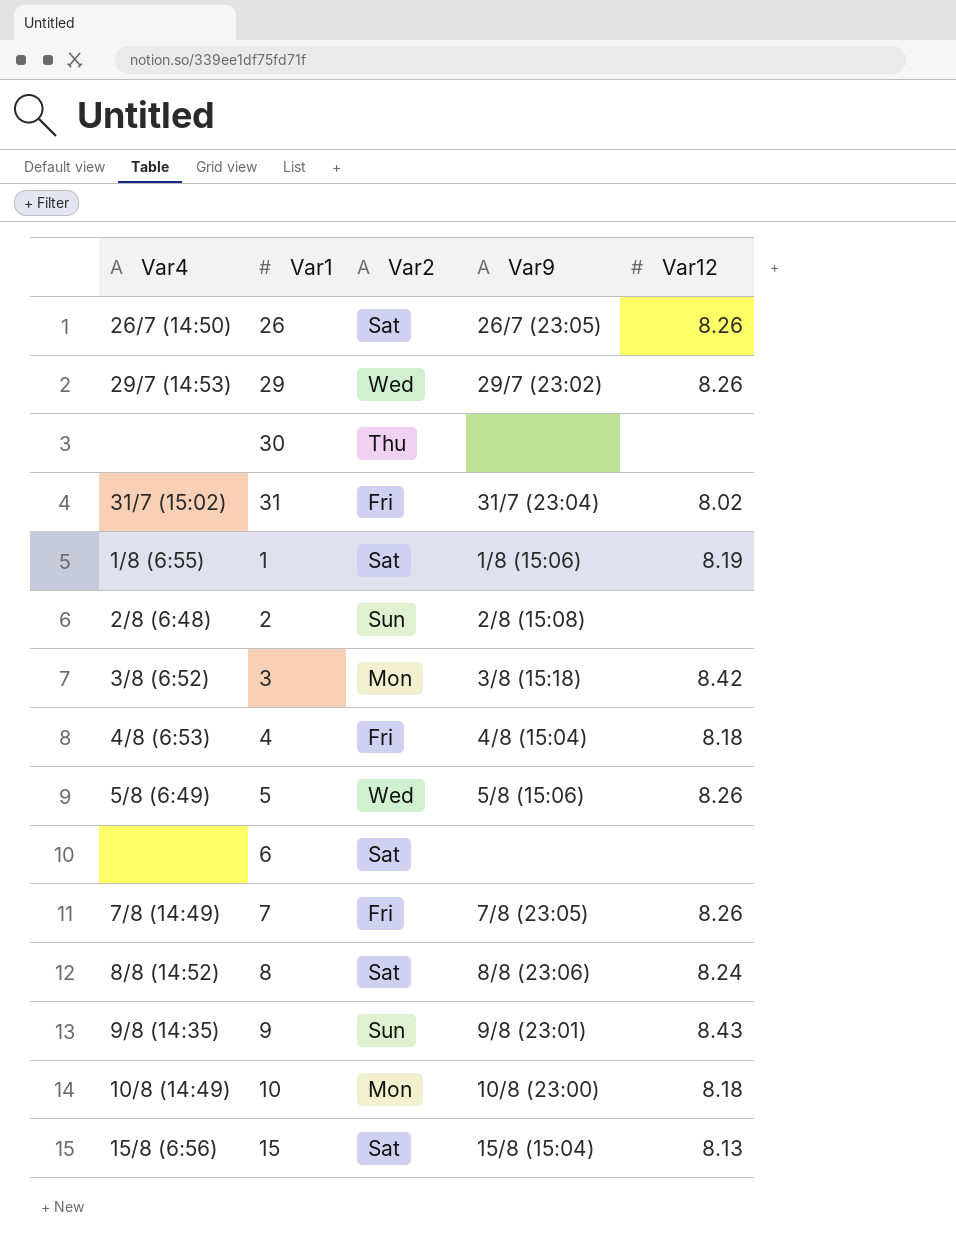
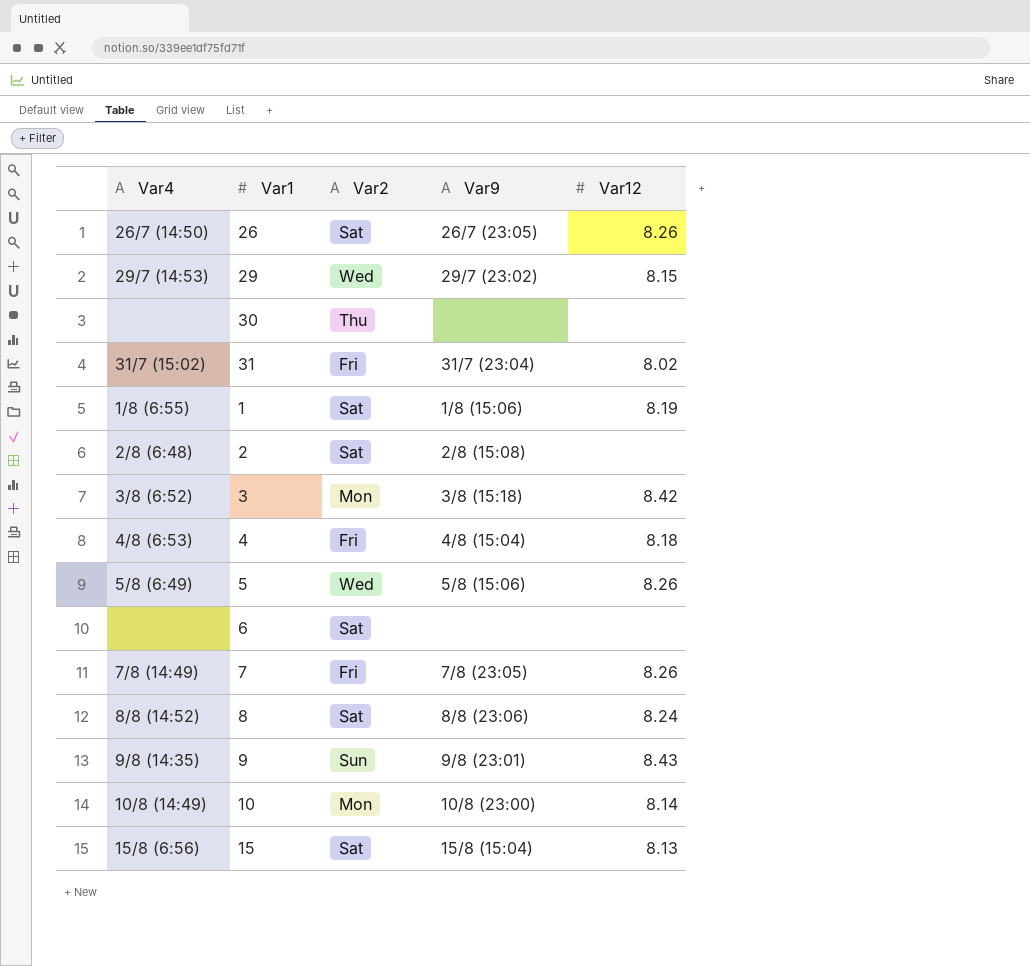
29 | Var12: 8.26 -> 8.15
2 | Var2: Sun -> Sat
10 | Var12: 8.18 -> 8.14

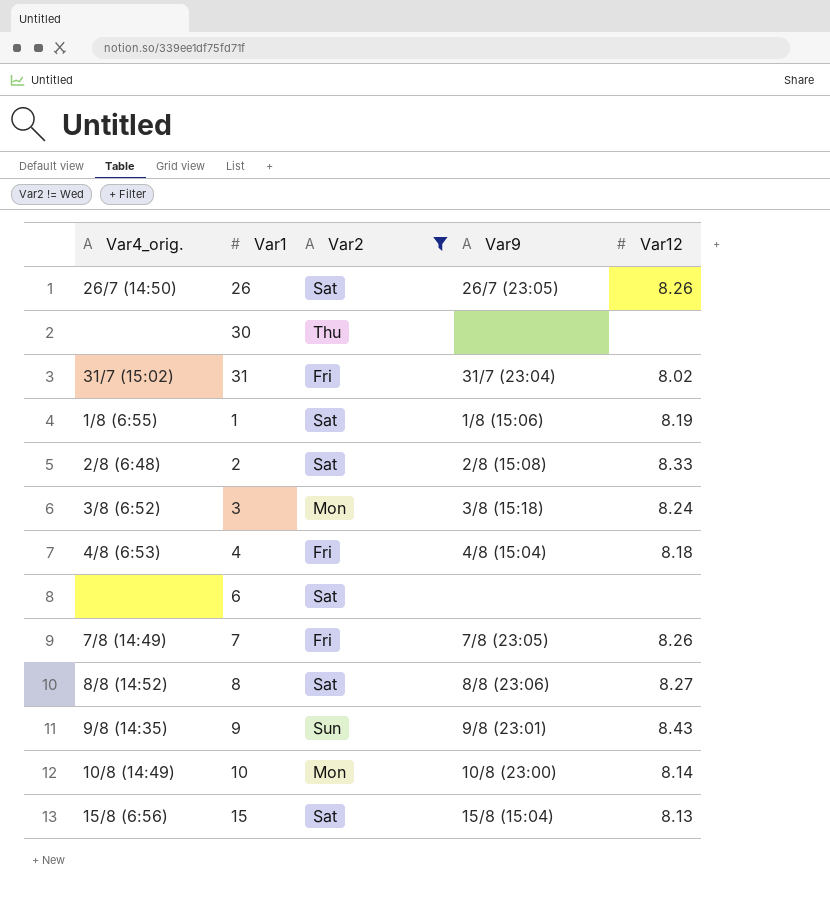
filter: none -> Var2 != Wed
column name: Var4 -> Var4_orig.
2 | Var12: none -> 8.33
3 | Var12: 8.42 -> 8.24
8 | Var12: 8.24 -> 8.27

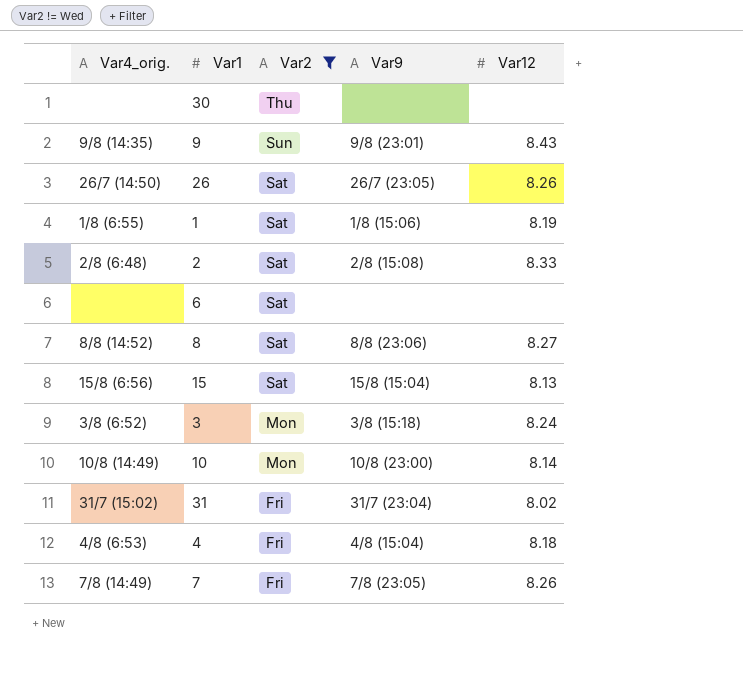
row order: none -> Var2 descending

